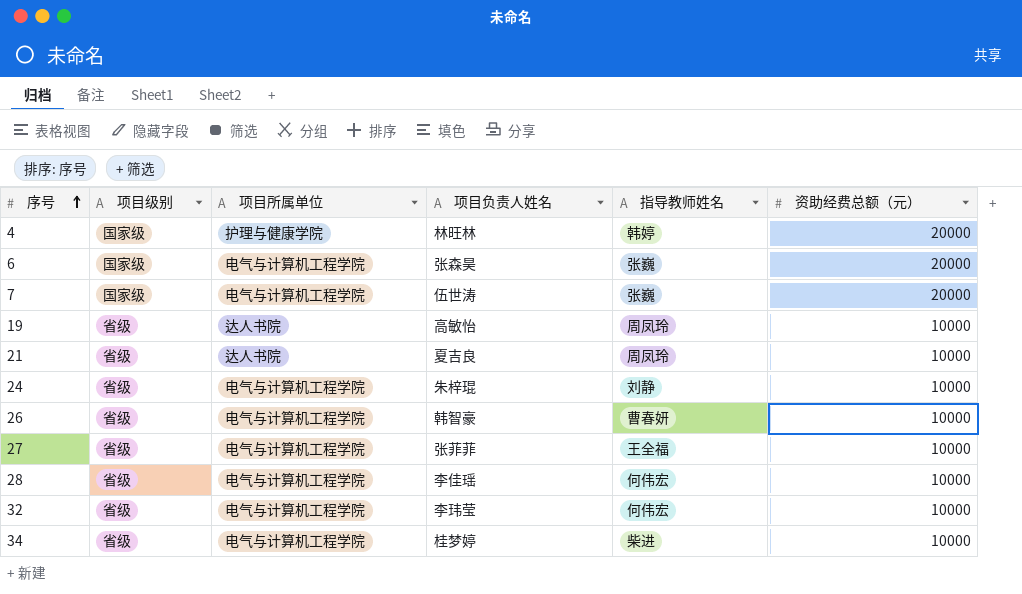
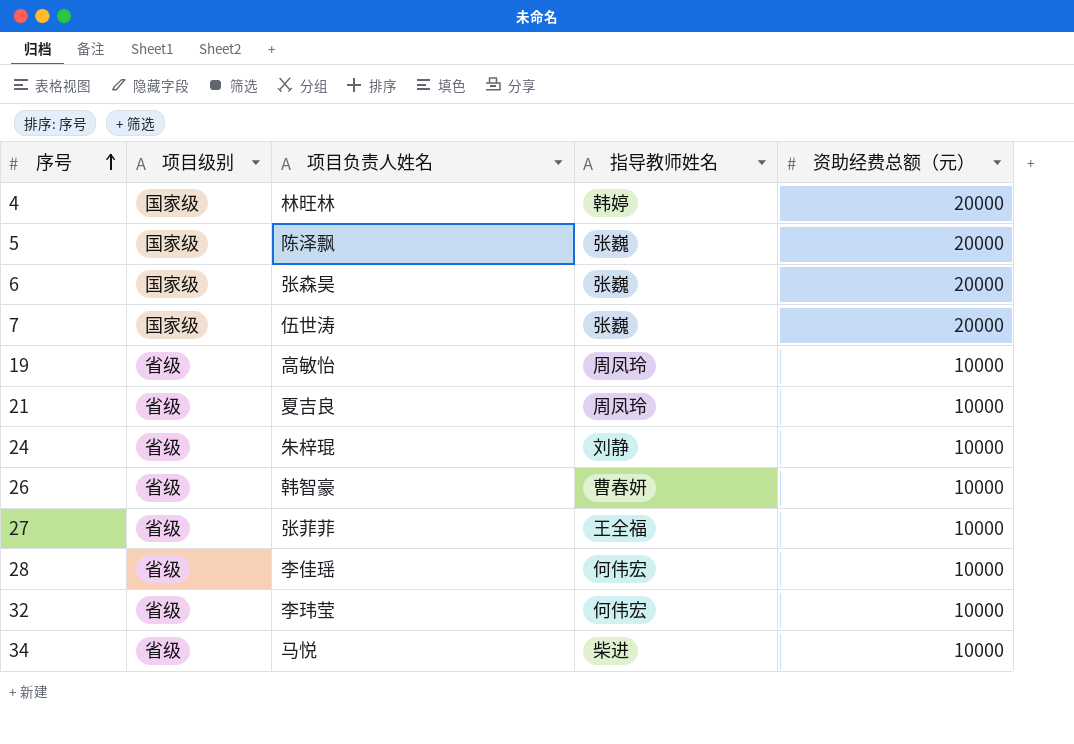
column 项目所属单位 | position: 3 -> none
row 5: none -> 国家级 | 陈泽飘 | 张巍 | 20000
34 | 项目负责人姓名: 桂梦婷 -> 马悦

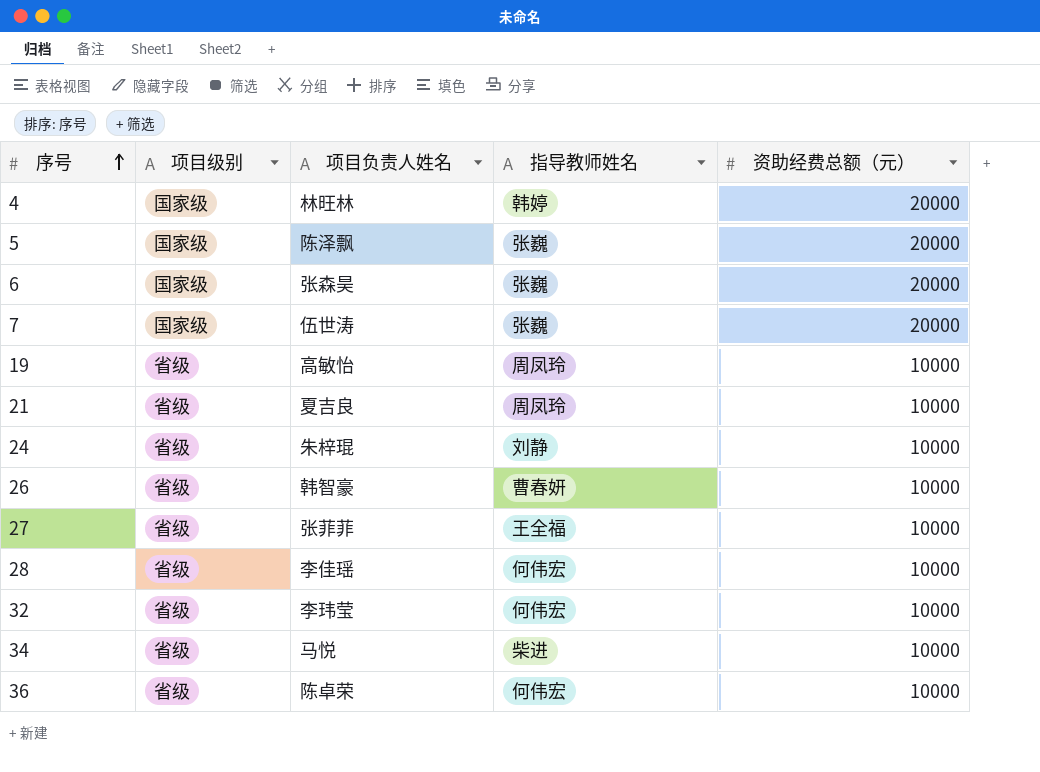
row 36: none -> 省级 | 陈卓荣 | 何伟宏 | 10000

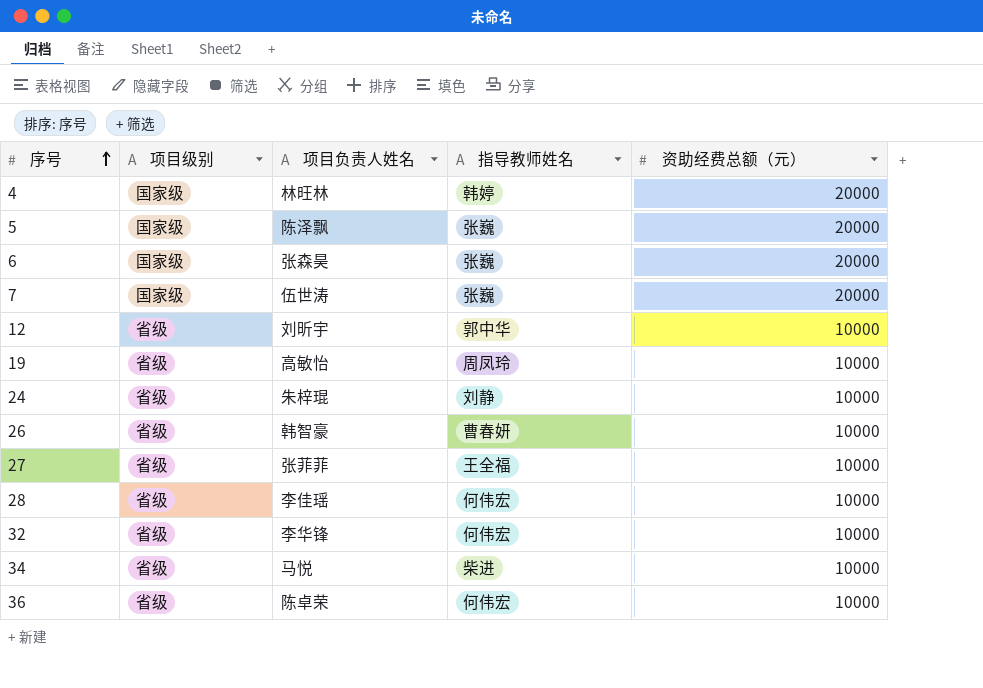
row 21: 省级 | 夏吉良 | 周凤玲 | 10000 -> none
row 12: none -> 省级 | 刘昕宇 | 郭中华 | 10000
32 | 项目负责人姓名: 李玮莹 -> 李华锋

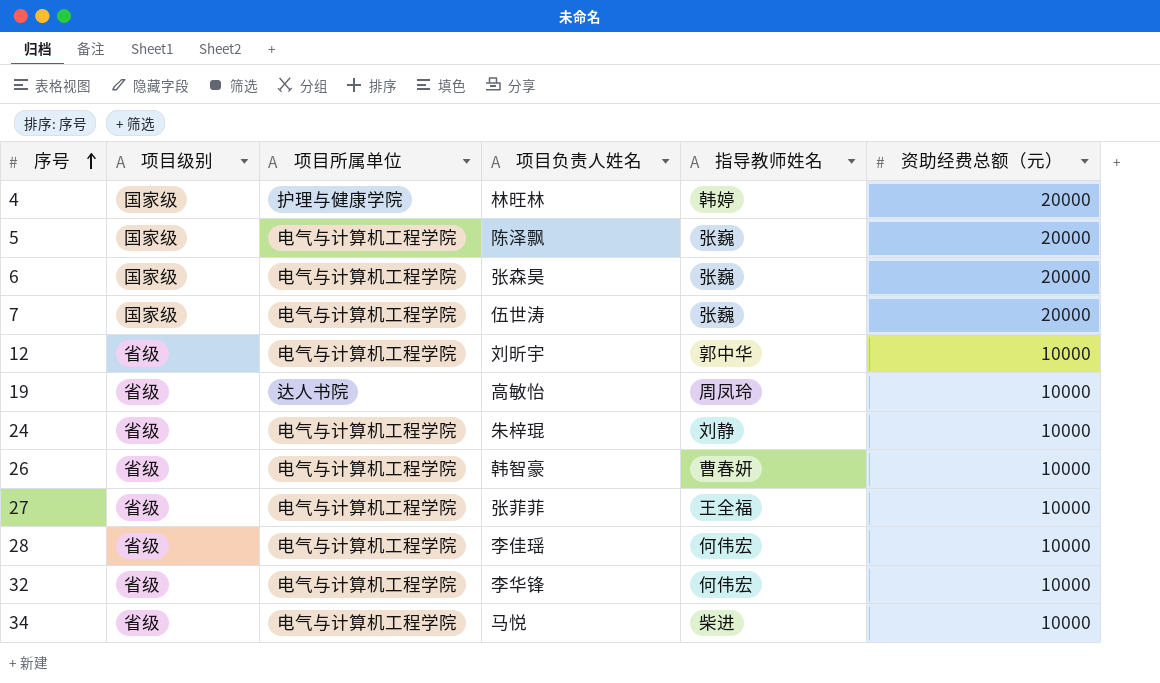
column 项目所属单位 | position: none -> 3
row 36: 省级 | 陈卓荣 | 何伟宏 | 10000 -> none

